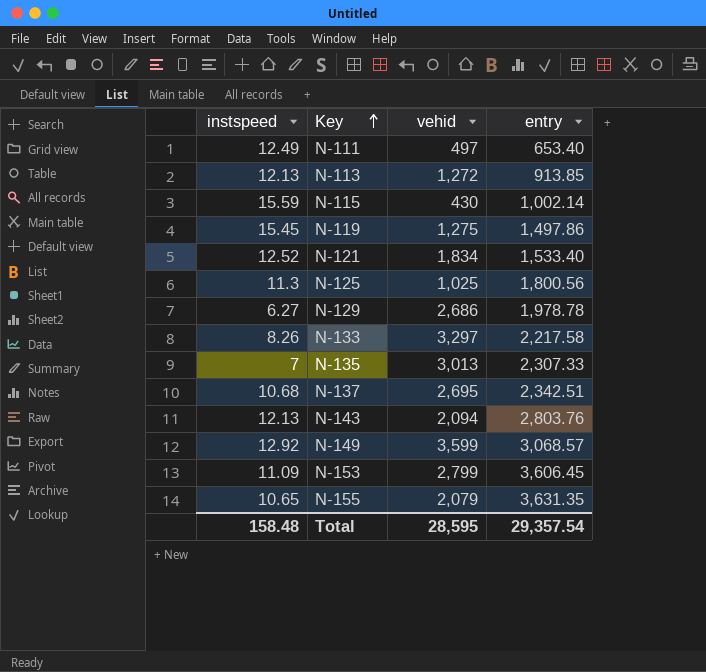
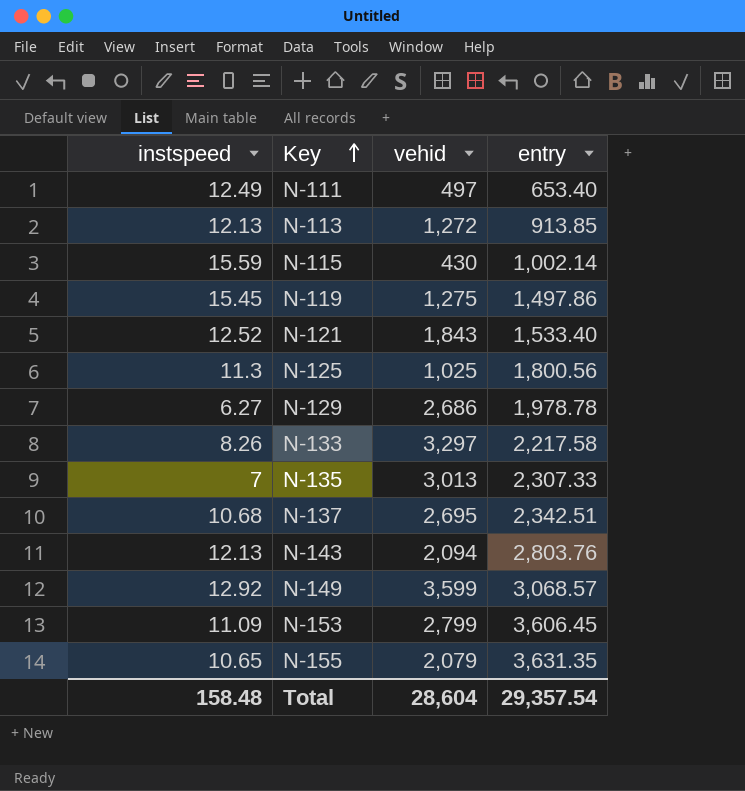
N-121 | vehid: 1,834 -> 1,843
Total | vehid: 28,595 -> 28,604

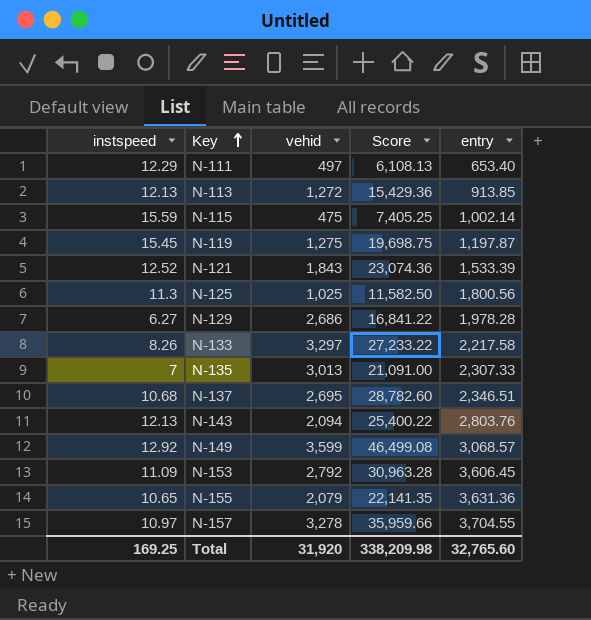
column Score | formula: none -> [instspeed] * [vehid]
N-111 | instspeed: 12.49 -> 12.29
N-115 | vehid: 430 -> 475
N-119 | entry: 1,497.86 -> 1,197.87
N-121 | entry: 1,533.40 -> 1,533.39
N-129 | entry: 1,978.78 -> 1,978.28
N-137 | entry: 2,342.51 -> 2,346.51
N-153 | vehid: 2,799 -> 2,792
N-155 | entry: 3,631.35 -> 3,631.36
row N-157: none -> 10.97 | 3,278 | 35,959.66 | 3,704.55
Total | instspeed: 158.48 -> 169.25
Total | vehid: 28,604 -> 31,920
Total | entry: 29,357.54 -> 32,765.60

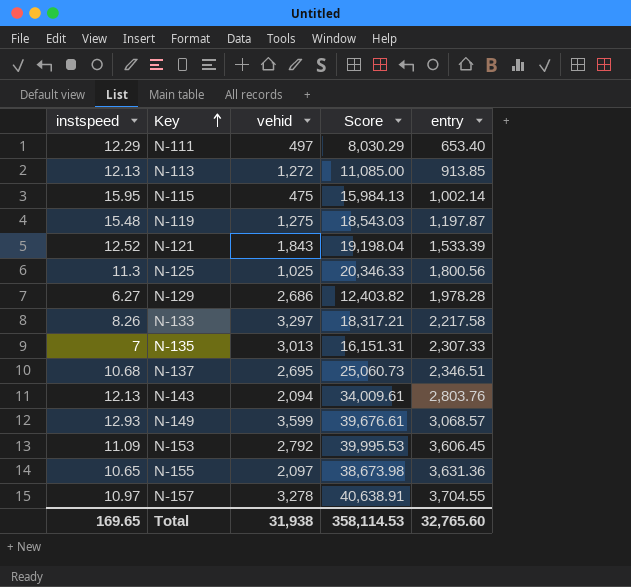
column Score | formula: [instspeed] * [vehid] -> [instspeed] * [entry]
N-115 | instspeed: 15.59 -> 15.95
N-119 | instspeed: 15.45 -> 15.48
N-149 | instspeed: 12.92 -> 12.93
N-155 | vehid: 2,079 -> 2,097
Total | instspeed: 169.25 -> 169.65
Total | vehid: 31,920 -> 31,938
Total | Score: 338,209.98 -> 358,114.53

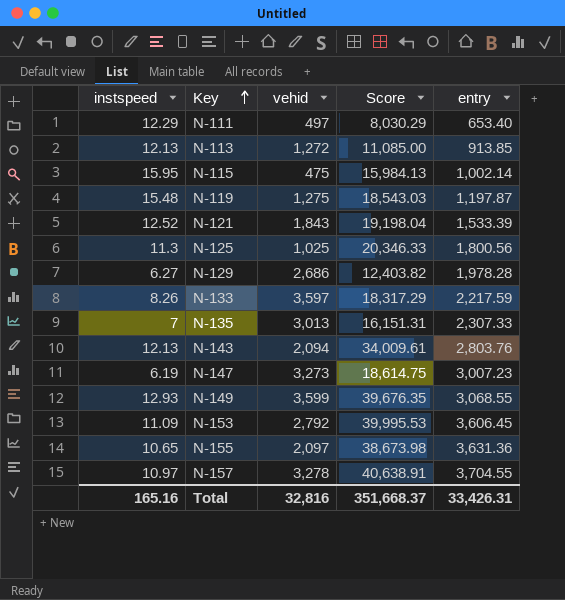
row N-137: 10.68 | 2,695 | 25,060.73 | 2,346.51 -> none
N-133 | vehid: 3,297 -> 3,597
N-133 | Score: 18,317.21 -> 18,317.29
N-133 | entry: 2,217.58 -> 2,217.59
row N-147: none -> 6.19 | 3,273 | 18,614.75 | 3,007.23
N-149 | Score: 39,676.61 -> 39,676.35
N-149 | entry: 3,068.57 -> 3,068.55
Total | instspeed: 169.65 -> 165.16
Total | vehid: 31,938 -> 32,816
Total | Score: 358,114.53 -> 351,668.37
Total | entry: 32,765.60 -> 33,426.31

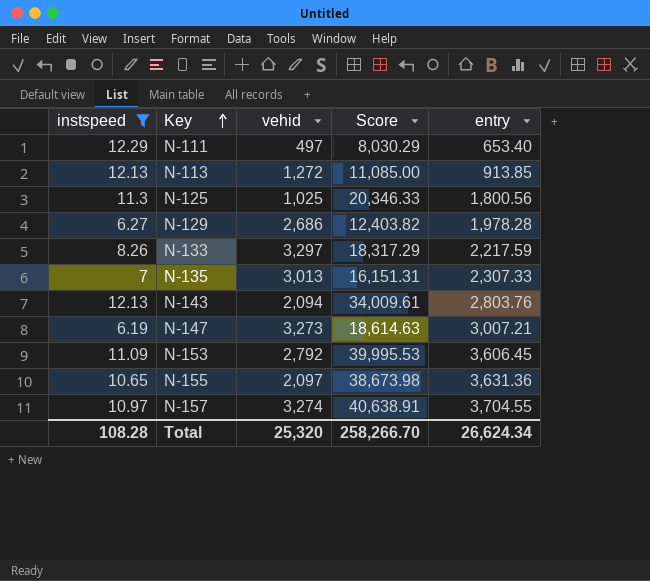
filter: none -> instspeed <= 12.29
N-133 | vehid: 3,597 -> 3,297
N-147 | Score: 18,614.75 -> 18,614.63
N-147 | entry: 3,007.23 -> 3,007.21
N-157 | vehid: 3,278 -> 3,274
Total | instspeed: 165.16 -> 108.28
Total | vehid: 32,816 -> 25,320
Total | Score: 351,668.37 -> 258,266.70
Total | entry: 33,426.31 -> 26,624.34

